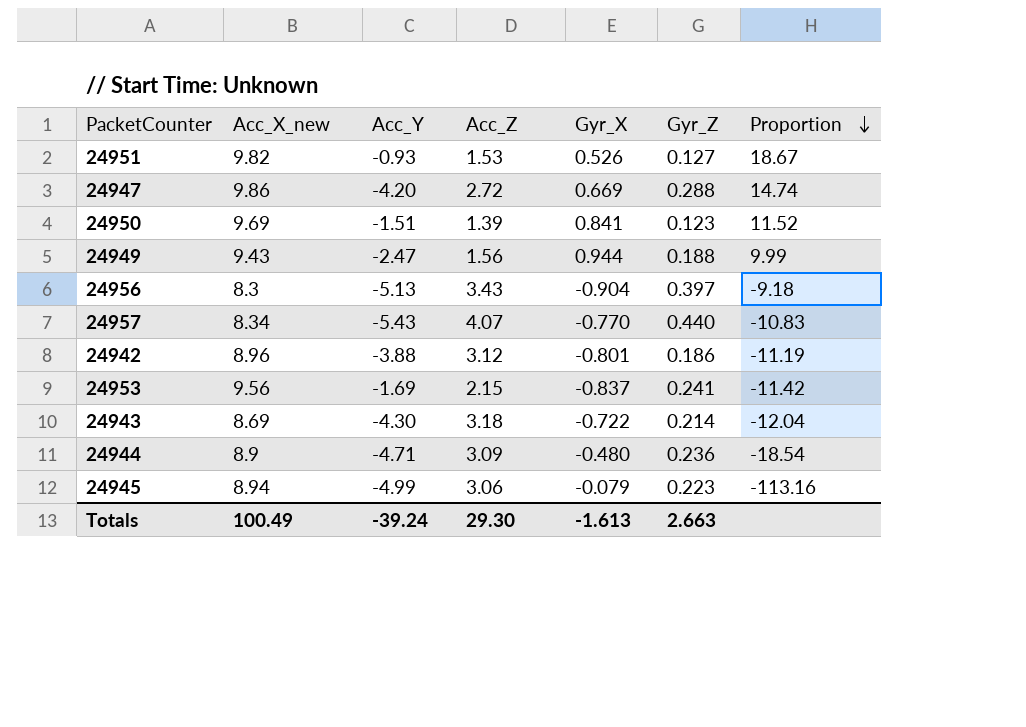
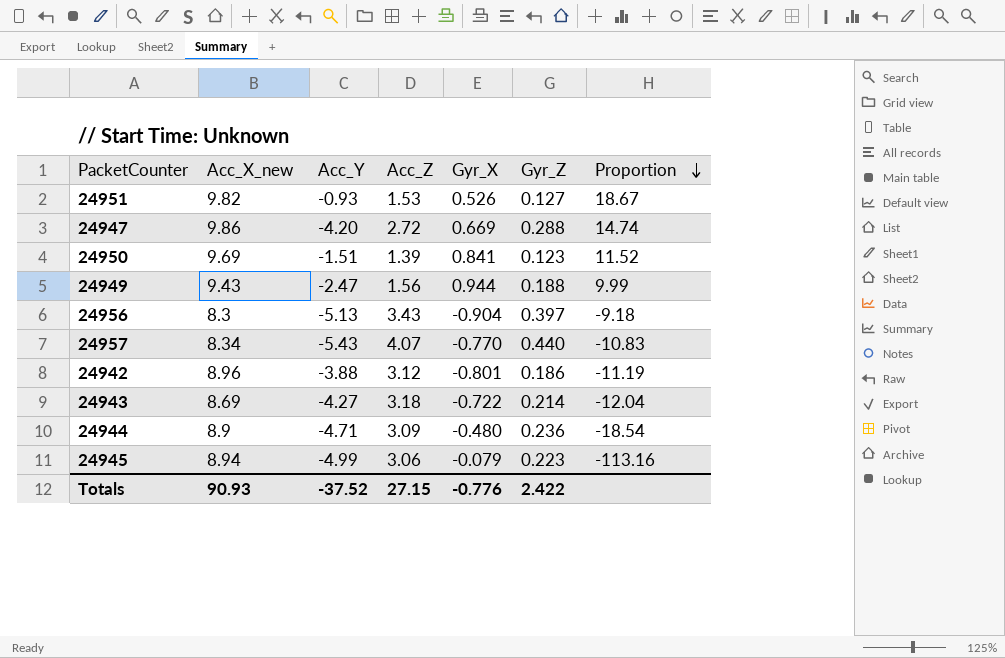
row 24953: 9.56 | -1.69 | 2.15 | -0.837 | 0.241 | -11.42 -> none
24943 | Acc_Y: -4.30 -> -4.27
Totals | Acc_X_new: 100.49 -> 90.93
Totals | Acc_Y: -39.24 -> -37.52
Totals | Acc_Z: 29.30 -> 27.15
Totals | Gyr_X: -1.613 -> -0.776
Totals | Gyr_Z: 2.663 -> 2.422

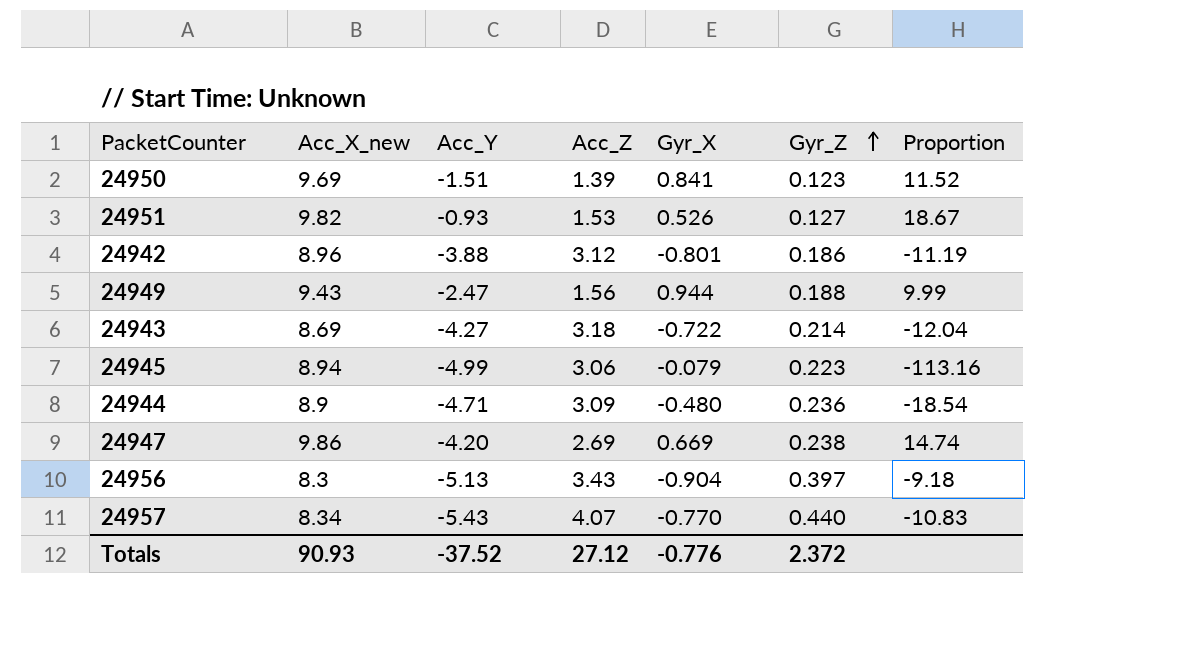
row order: Proportion descending -> Gyr_Z ascending
24947 | Acc_Z: 2.72 -> 2.69
24947 | Gyr_Z: 0.288 -> 0.238
Totals | Acc_Z: 27.15 -> 27.12
Totals | Gyr_Z: 2.422 -> 2.372

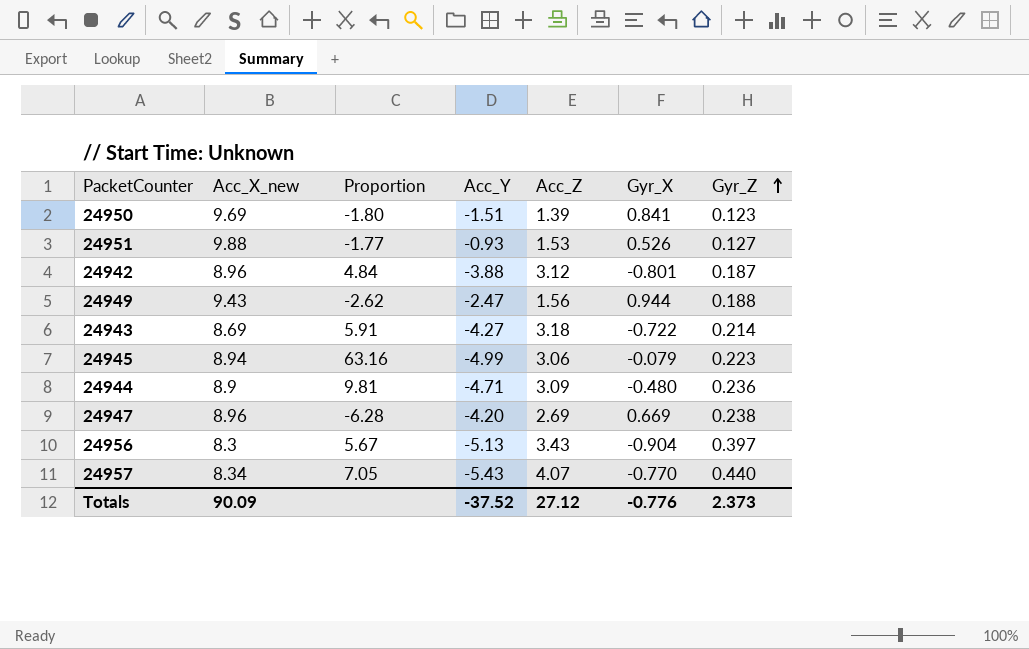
column Proportion | formula: [Acc_X_new] / [Gyr_X] -> [Acc_Y] / [Gyr_X]
column Proportion | position: 7 -> 3
24951 | Acc_X_new: 9.82 -> 9.88
24942 | Gyr_Z: 0.186 -> 0.187
24947 | Acc_X_new: 9.86 -> 8.96
Totals | Acc_X_new: 90.93 -> 90.09
Totals | Gyr_Z: 2.372 -> 2.373

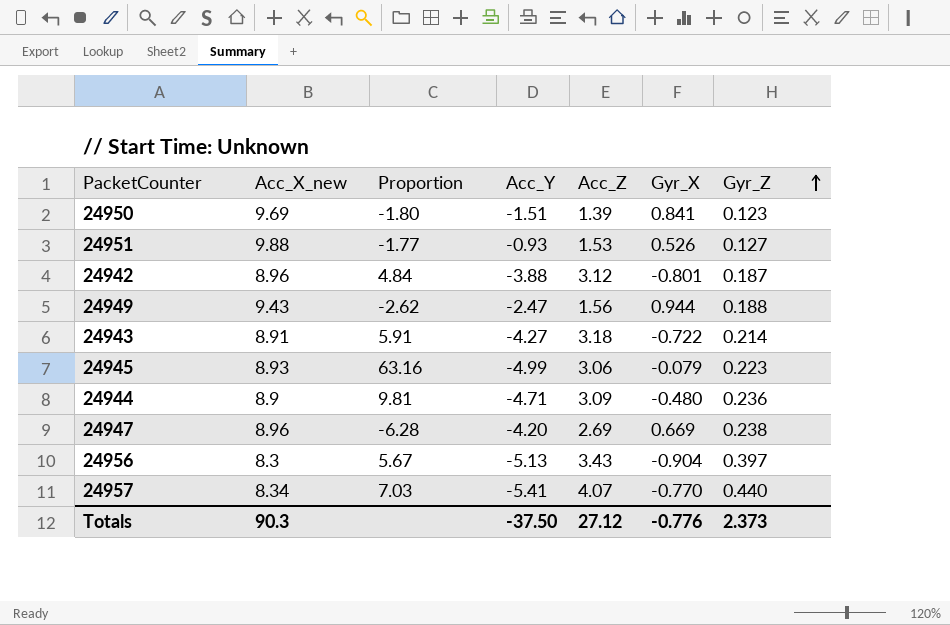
24943 | Acc_X_new: 8.69 -> 8.91
24945 | Acc_X_new: 8.94 -> 8.93
24957 | Proportion: 7.05 -> 7.03
24957 | Acc_Y: -5.43 -> -5.41
Totals | Acc_X_new: 90.09 -> 90.3
Totals | Acc_Y: -37.52 -> -37.50

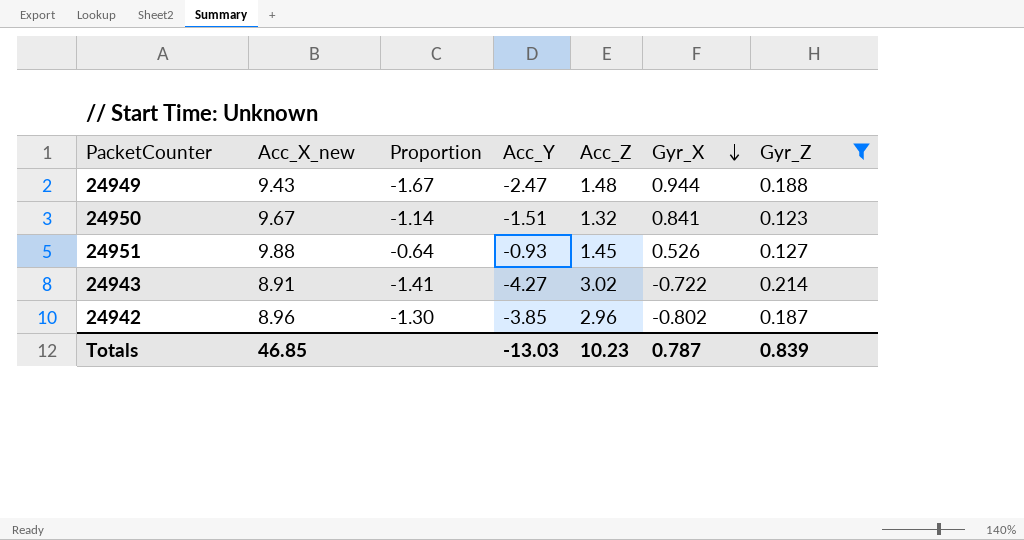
filter: none -> Gyr_Z <= 0.214
row order: Gyr_Z ascending -> Gyr_X descending
column Proportion | formula: [Acc_Y] / [Gyr_X] -> [Acc_Y] / [Acc_Z]
24949 | Acc_Z: 1.56 -> 1.48
24950 | Acc_X_new: 9.69 -> 9.67
24950 | Acc_Z: 1.39 -> 1.32
24951 | Acc_Z: 1.53 -> 1.45
24943 | Acc_Z: 3.18 -> 3.02
24942 | Acc_Y: -3.88 -> -3.85
24942 | Acc_Z: 3.12 -> 2.96
24942 | Gyr_X: -0.801 -> -0.802
Totals | Acc_X_new: 90.3 -> 46.85
Totals | Acc_Y: -37.50 -> -13.03
Totals | Acc_Z: 27.12 -> 10.23
Totals | Gyr_X: -0.776 -> 0.787
Totals | Gyr_Z: 2.373 -> 0.839

